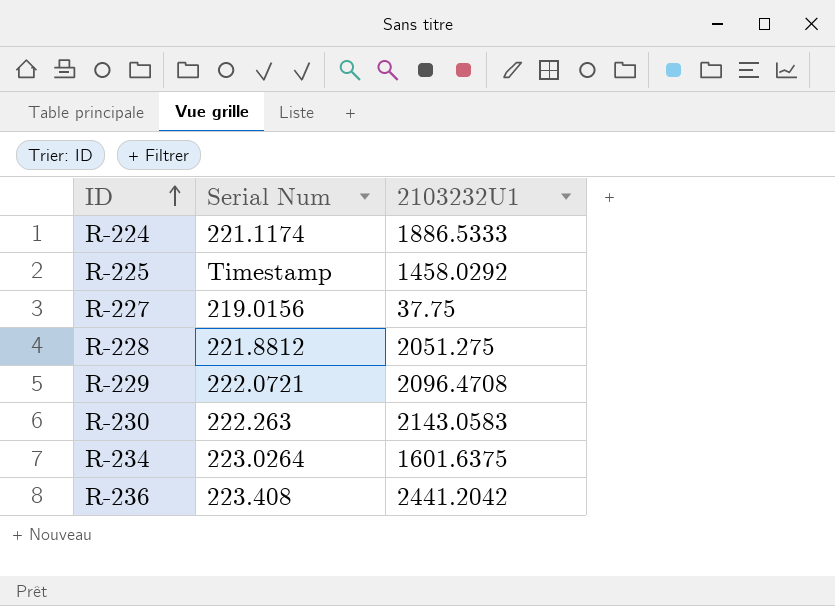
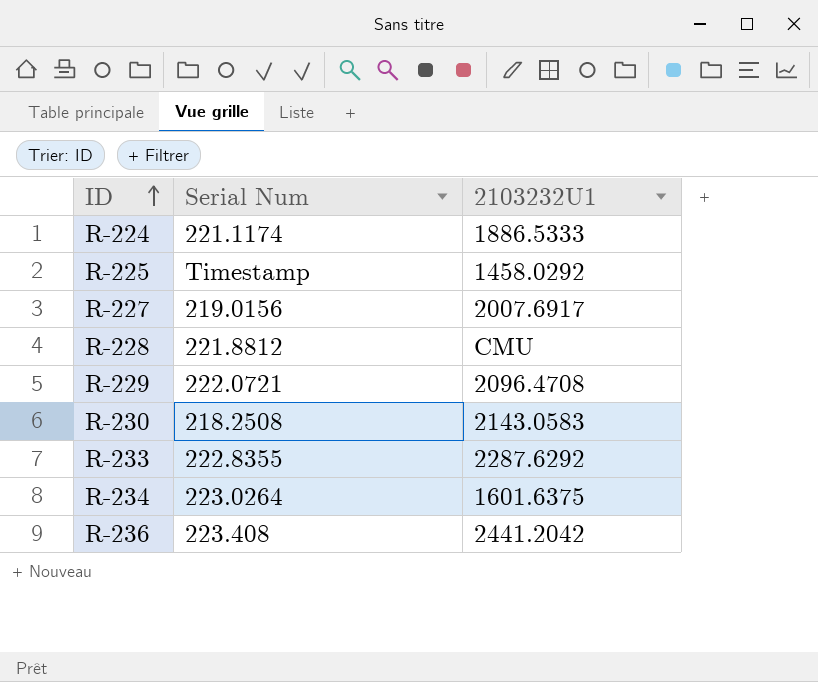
R-227 | 2103232U1: 37.75 -> 2007.6917
R-228 | 2103232U1: 2051.275 -> CMU
R-230 | Serial Num: 222.263 -> 218.2508
row R-233: none -> 222.8355 | 2287.6292

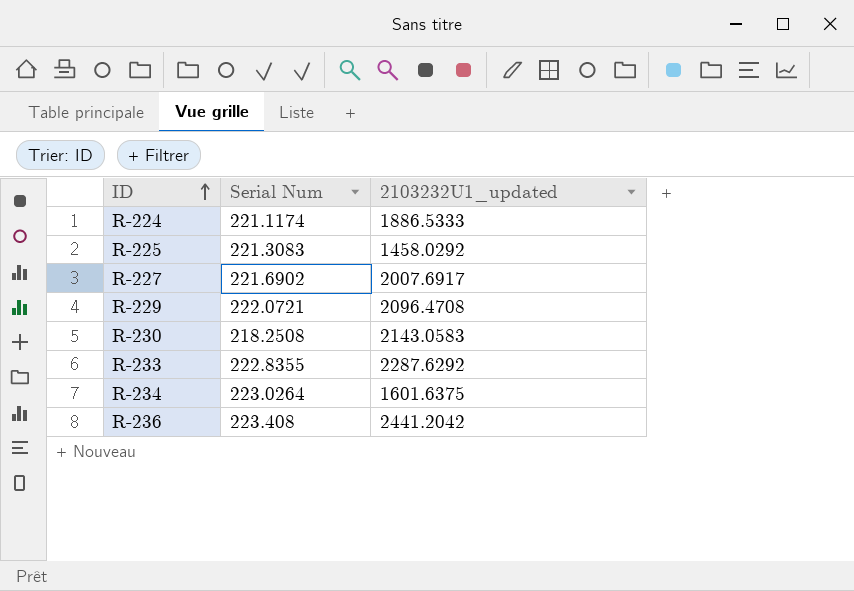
column name: 2103232U1 -> 2103232U1_updated
row R-228: 221.8812 | CMU -> none
R-225 | Serial Num: Timestamp -> 221.3083
R-227 | Serial Num: 219.0156 -> 221.6902

